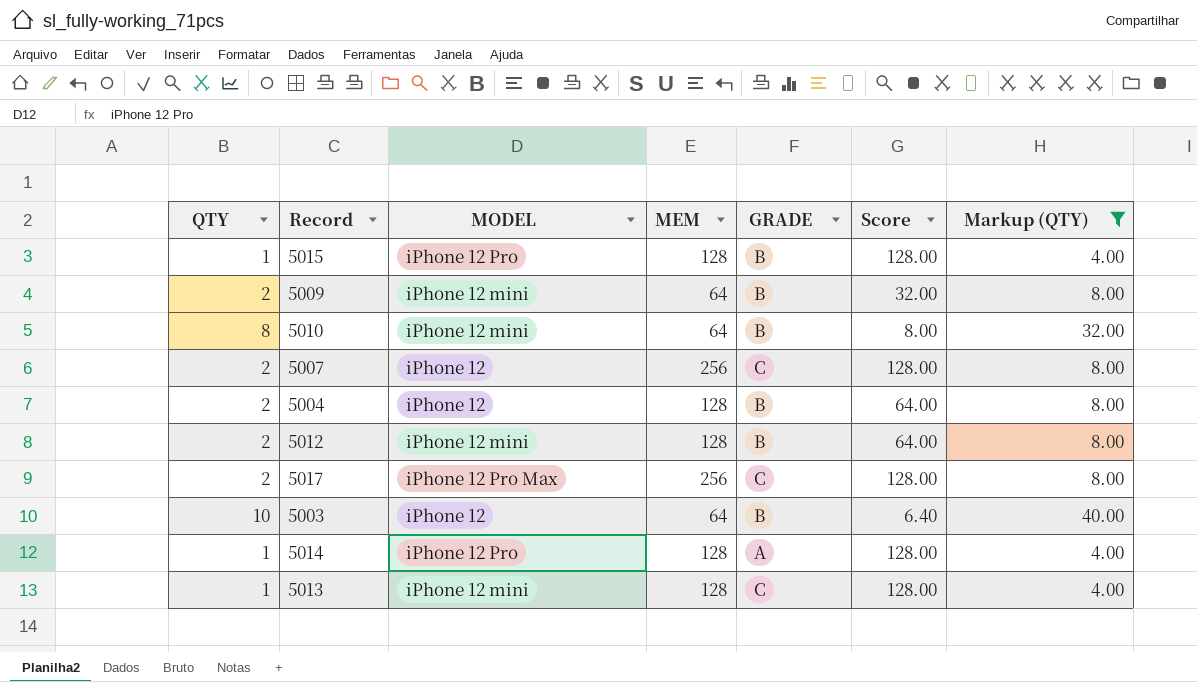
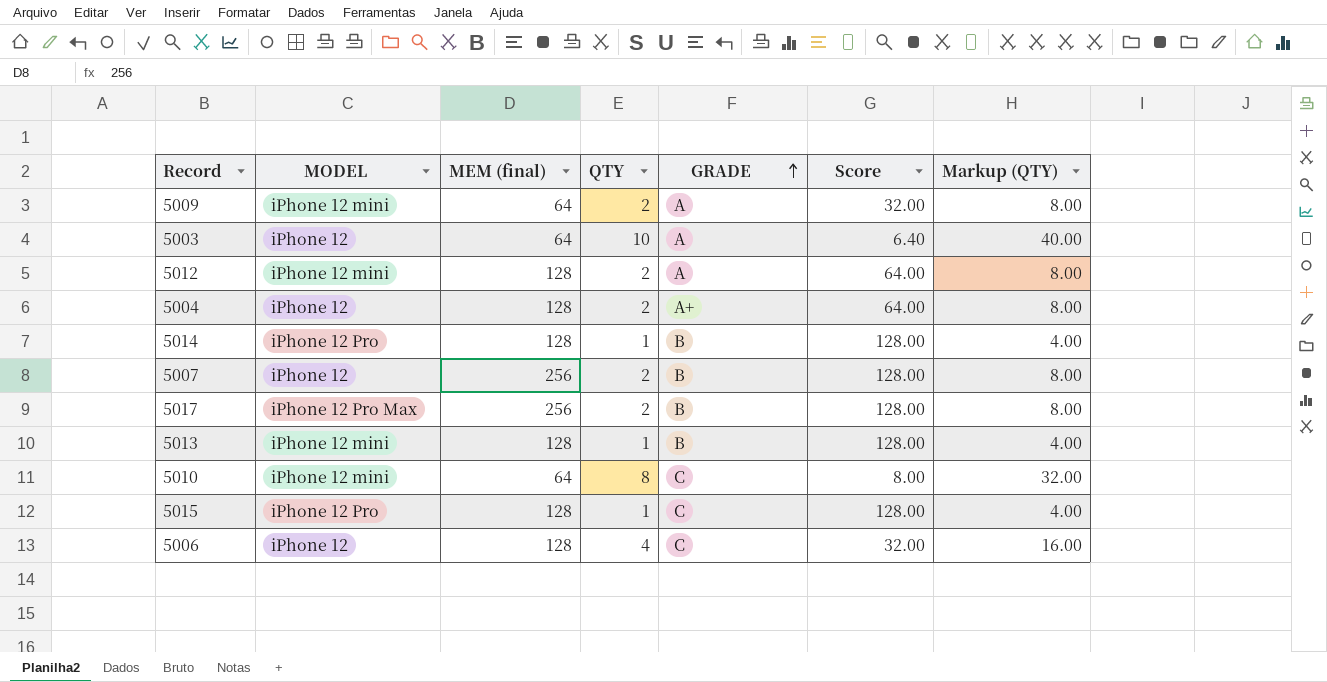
filter: Markup (QTY) != 16.00 -> none
row order: none -> GRADE ascending
column name: MEM -> MEM (final)
column QTY | position: 1 -> 4
5009 | GRADE: B -> A
5003 | GRADE: B -> A
5012 | GRADE: B -> A
5004 | GRADE: B -> A+
5014 | GRADE: A -> B
5007 | GRADE: C -> B
5017 | GRADE: C -> B
5013 | GRADE: C -> B
5010 | GRADE: B -> C
5015 | GRADE: B -> C

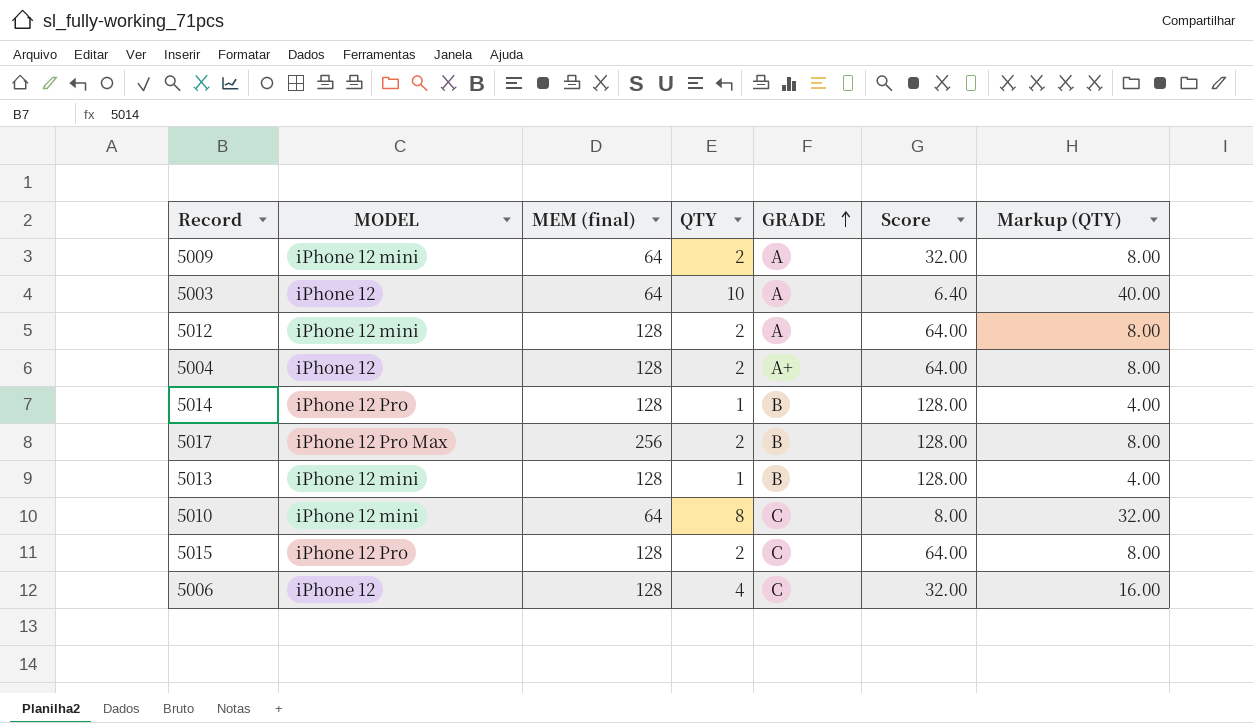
row 5007: iPhone 12 | 256 | 2 | B | 128.00 | 8.00 -> none
5015 | QTY: 1 -> 2
5015 | Score: 128.00 -> 64.00
5015 | Markup (QTY): 4.00 -> 8.00

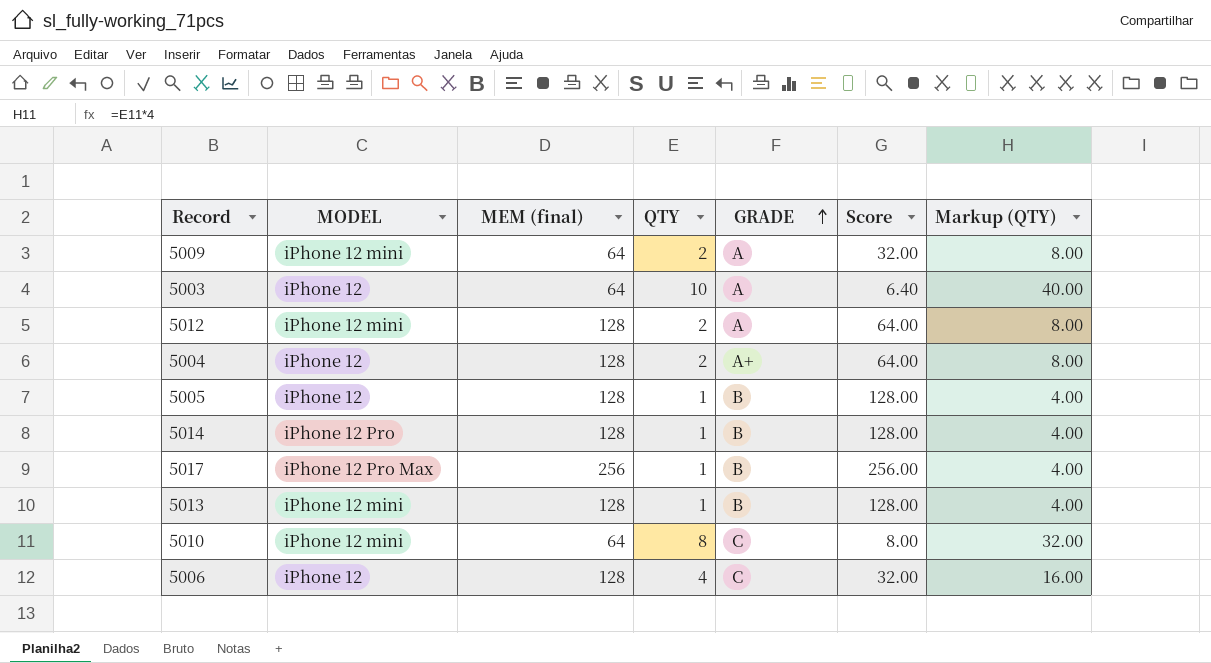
row 5015: iPhone 12 Pro | 128 | 2 | C | 64.00 | 8.00 -> none
row 5005: none -> iPhone 12 | 128 | 1 | B | 128.00 | 4.00
5017 | QTY: 2 -> 1
5017 | Score: 128.00 -> 256.00
5017 | Markup (QTY): 8.00 -> 4.00

